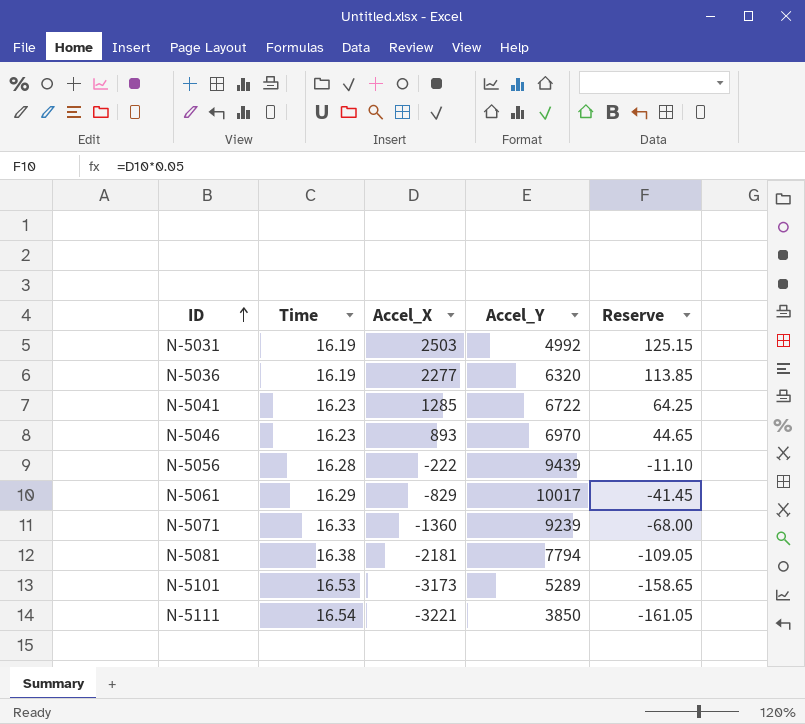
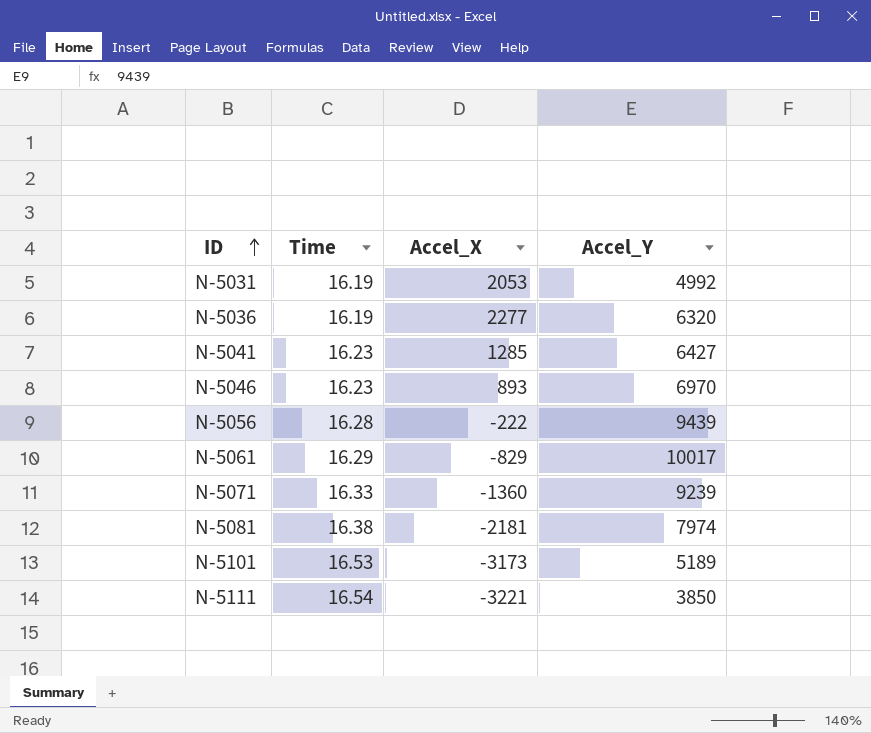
column Reserve | formula: [Accel_X] * 0.05 -> none
N-5031 | Accel_X: 2503 -> 2053
N-5041 | Accel_Y: 6722 -> 6427
N-5081 | Accel_Y: 7794 -> 7974
N-5101 | Accel_Y: 5289 -> 5189

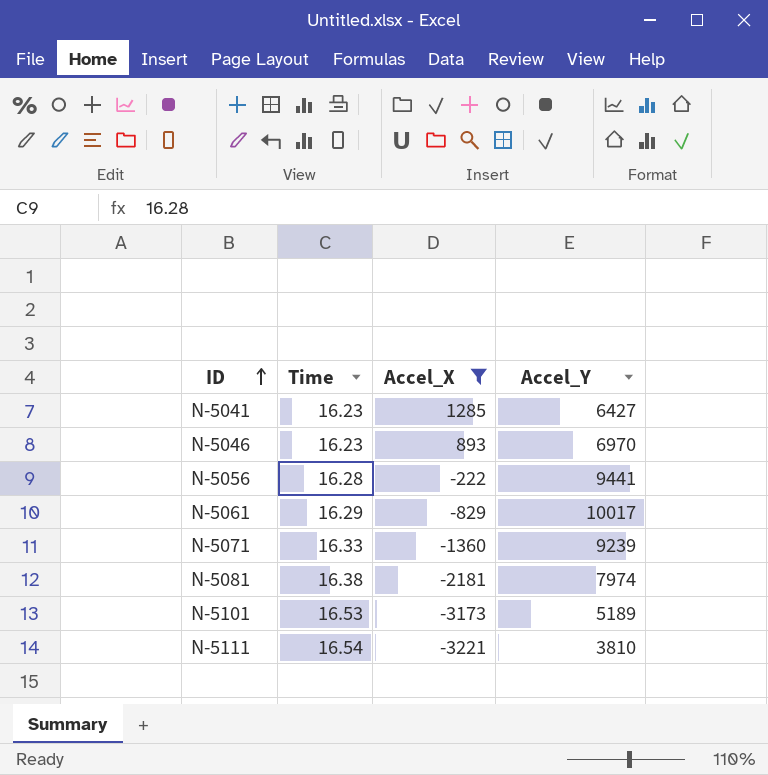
filter: none -> Accel_X <= 1285
N-5056 | Accel_Y: 9439 -> 9441
N-5111 | Accel_Y: 3850 -> 3810

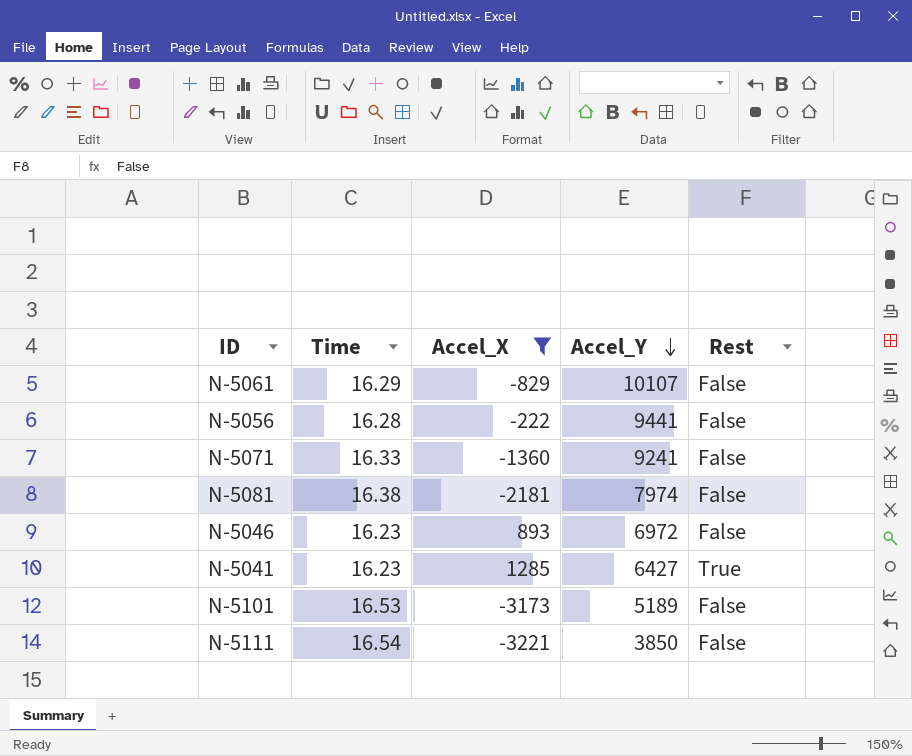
row order: ID ascending -> Accel_Y descending
column Rest | position: none -> 5
N-5061 | Accel_Y: 10017 -> 10107
N-5071 | Accel_Y: 9239 -> 9241
N-5046 | Accel_Y: 6970 -> 6972
N-5111 | Accel_Y: 3810 -> 3850

